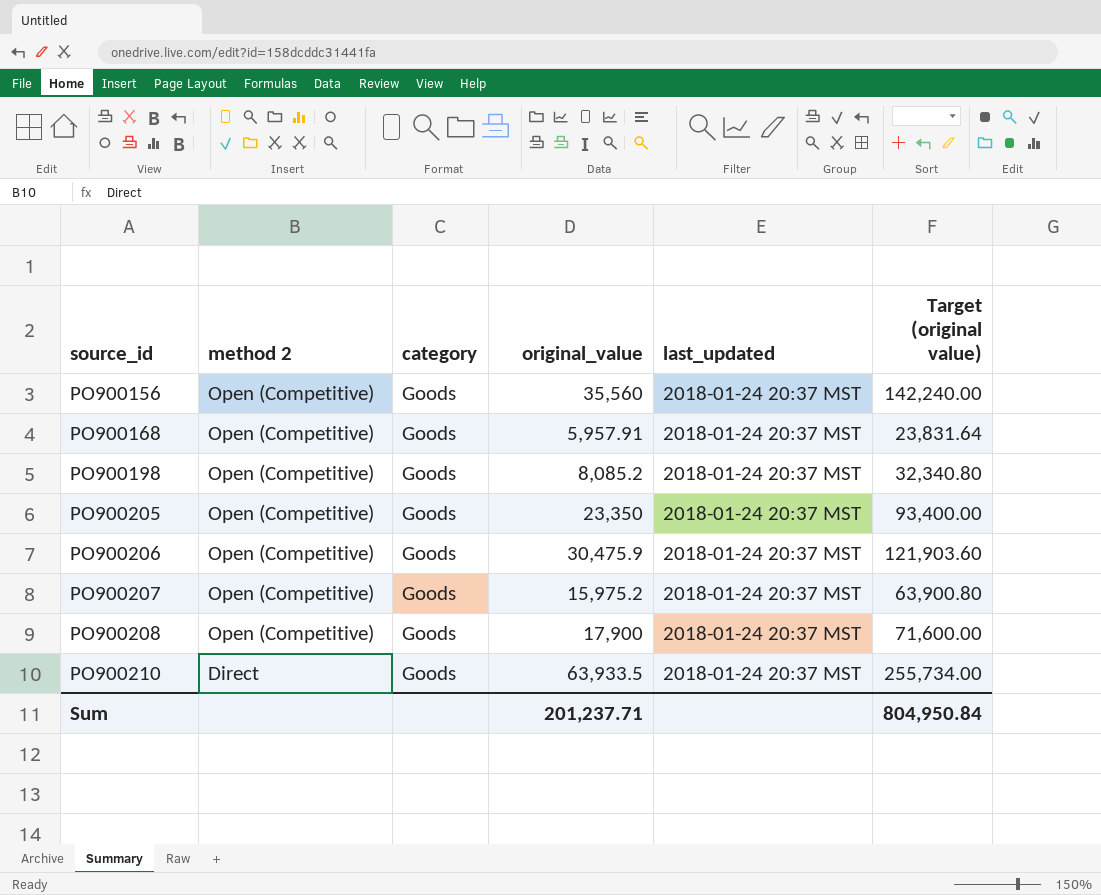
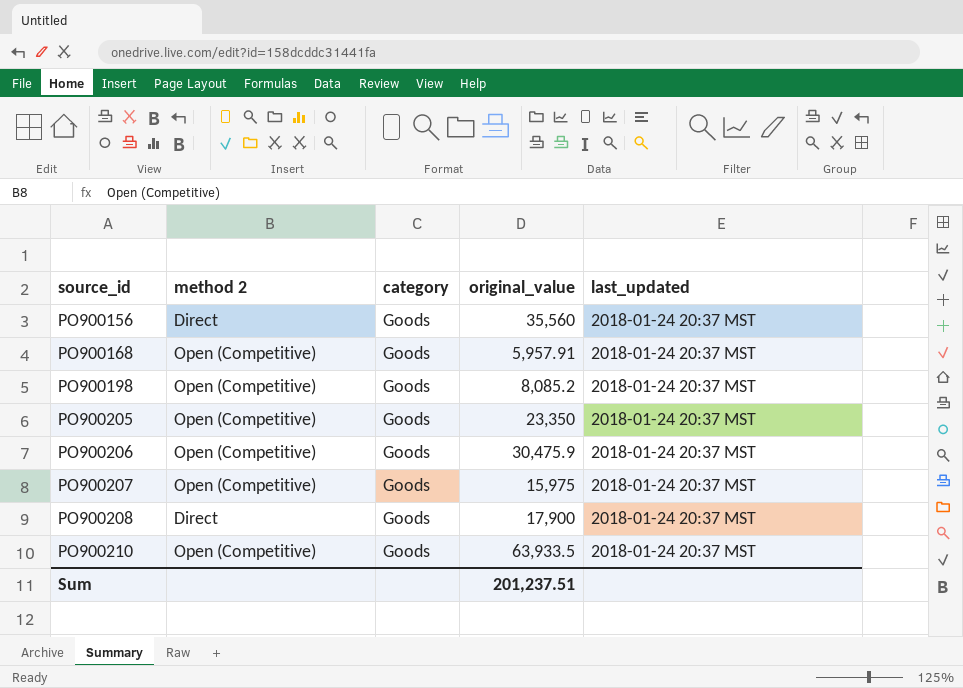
column Target (original value) | formula: [original_value] * 4 -> none
PO900156 | method 2: Open (Competitive) -> Direct
PO900207 | original_value: 15,975.2 -> 15,975
PO900208 | method 2: Open (Competitive) -> Direct
PO900210 | method 2: Direct -> Open (Competitive)
Sum | original_value: 201,237.71 -> 201,237.51

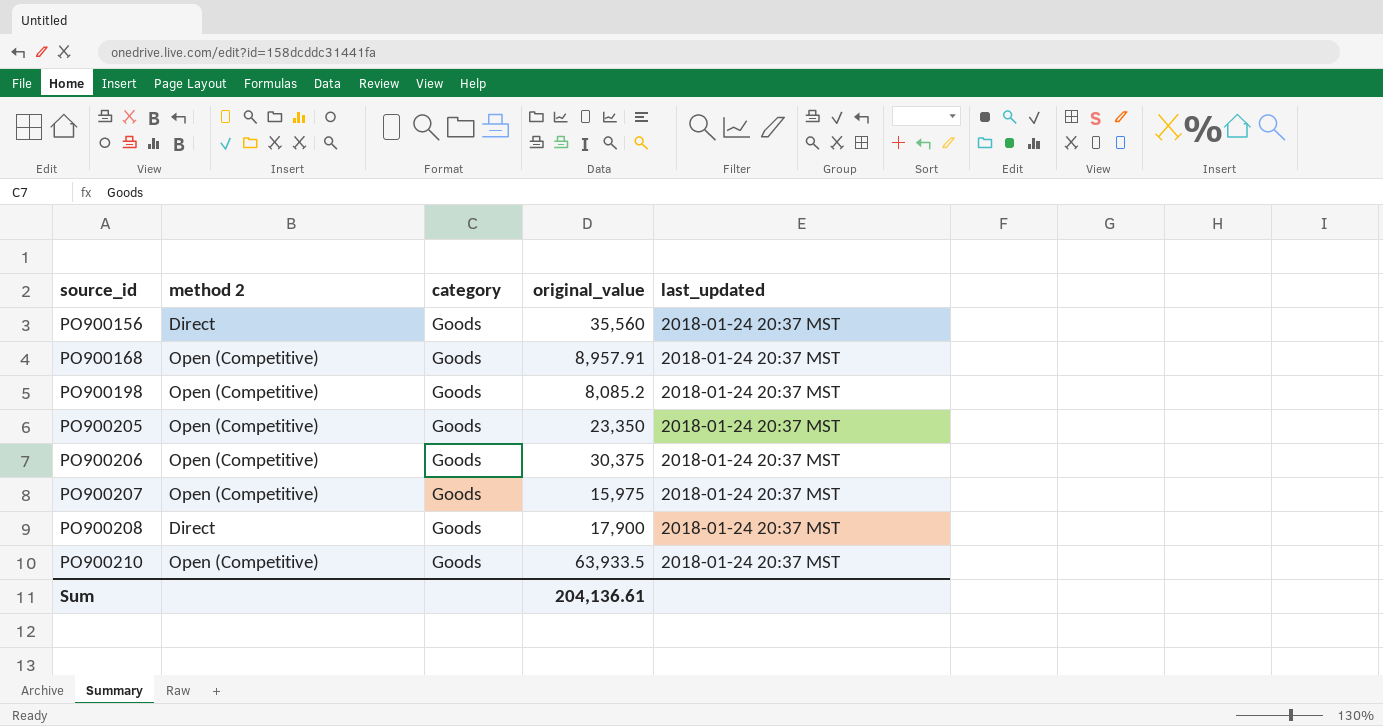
PO900168 | original_value: 5,957.91 -> 8,957.91
PO900206 | original_value: 30,475.9 -> 30,375
Sum | original_value: 201,237.51 -> 204,136.61

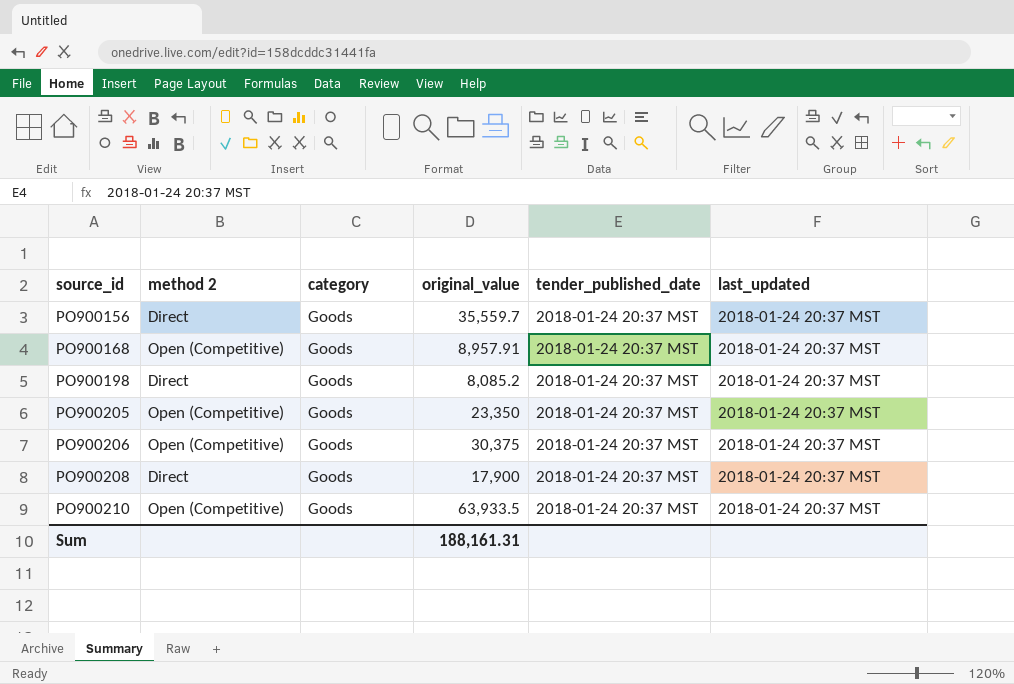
column tender_published_date | position: none -> 5
row PO900207: Open (Competitive) | Goods | 15,975 | 2018-01-24 20:37 MST -> none
PO900156 | original_value: 35,560 -> 35,559.7
PO900198 | method 2: Open (Competitive) -> Direct
Sum | original_value: 204,136.61 -> 188,161.31

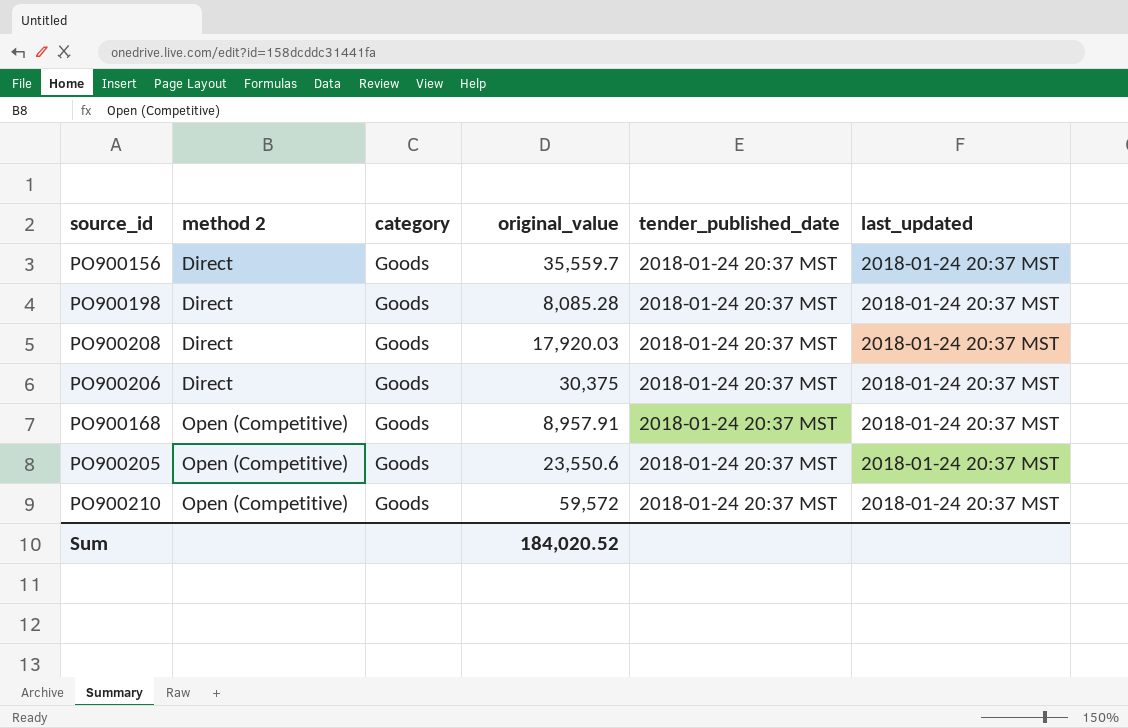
row order: source_id ascending -> method 2 ascending
PO900198 | original_value: 8,085.2 -> 8,085.28
PO900208 | original_value: 17,900 -> 17,920.03
PO900206 | method 2: Open (Competitive) -> Direct
PO900205 | original_value: 23,350 -> 23,550.6
PO900210 | original_value: 63,933.5 -> 59,572
Sum | original_value: 188,161.31 -> 184,020.52

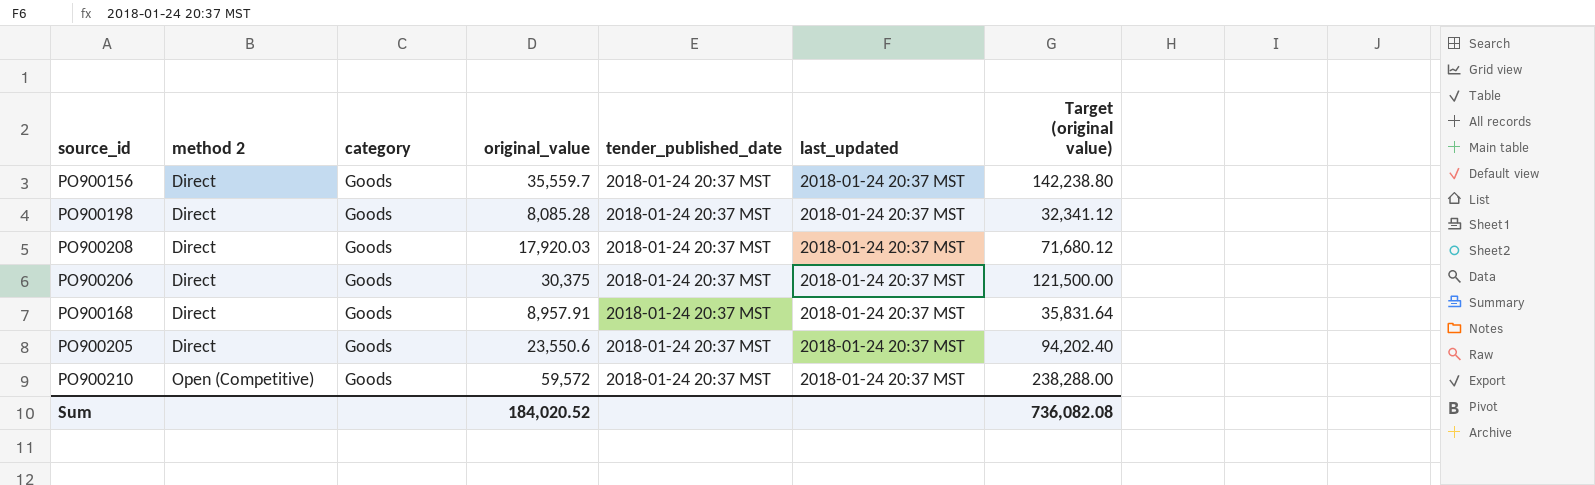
column Target (original value) | formula: none -> [original_value] * 4
PO900168 | method 2: Open (Competitive) -> Direct
PO900205 | method 2: Open (Competitive) -> Direct

